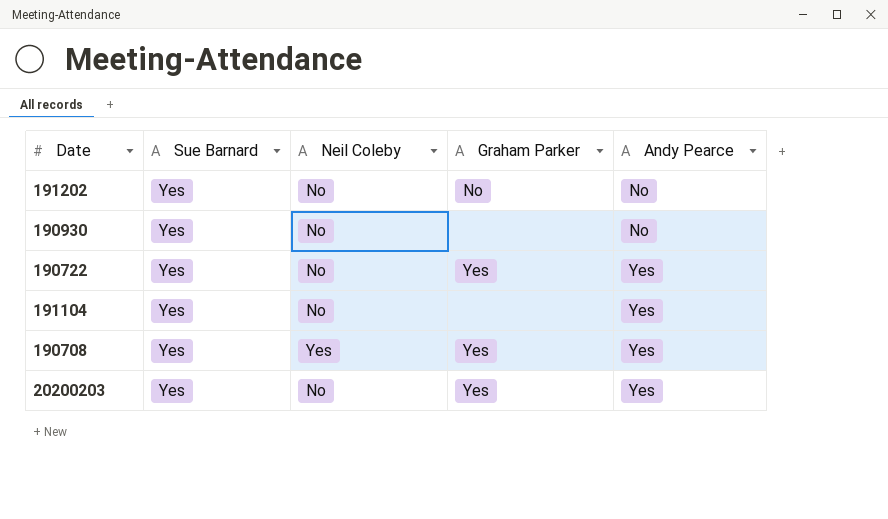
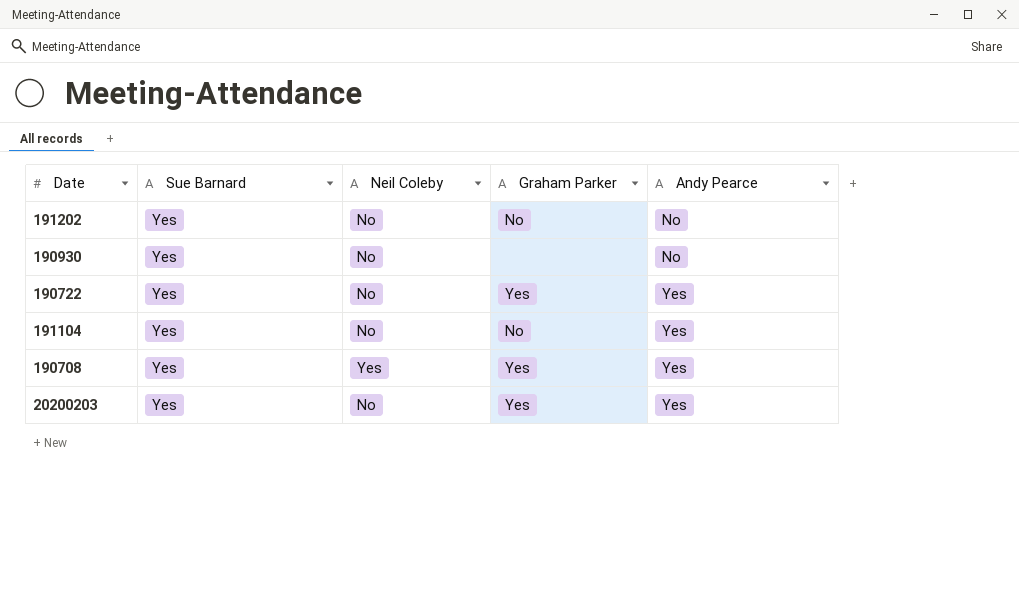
191104 | Graham Parker: none -> No

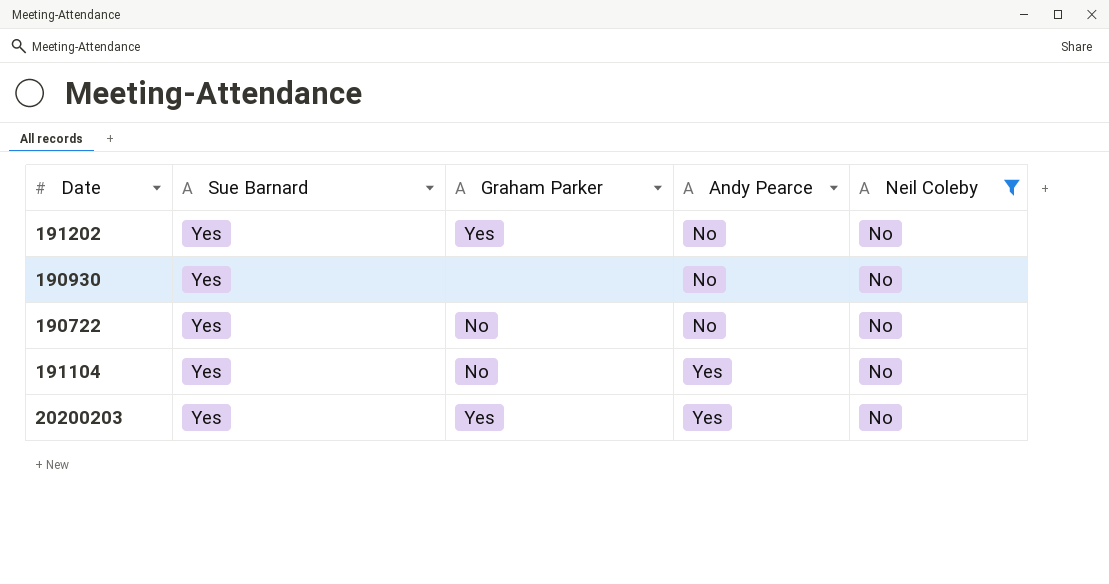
filter: none -> Neil Coleby = No
column Neil Coleby | position: 3 -> 5
191202 | Graham Parker: No -> Yes
190722 | Graham Parker: Yes -> No
190722 | Andy Pearce: Yes -> No

